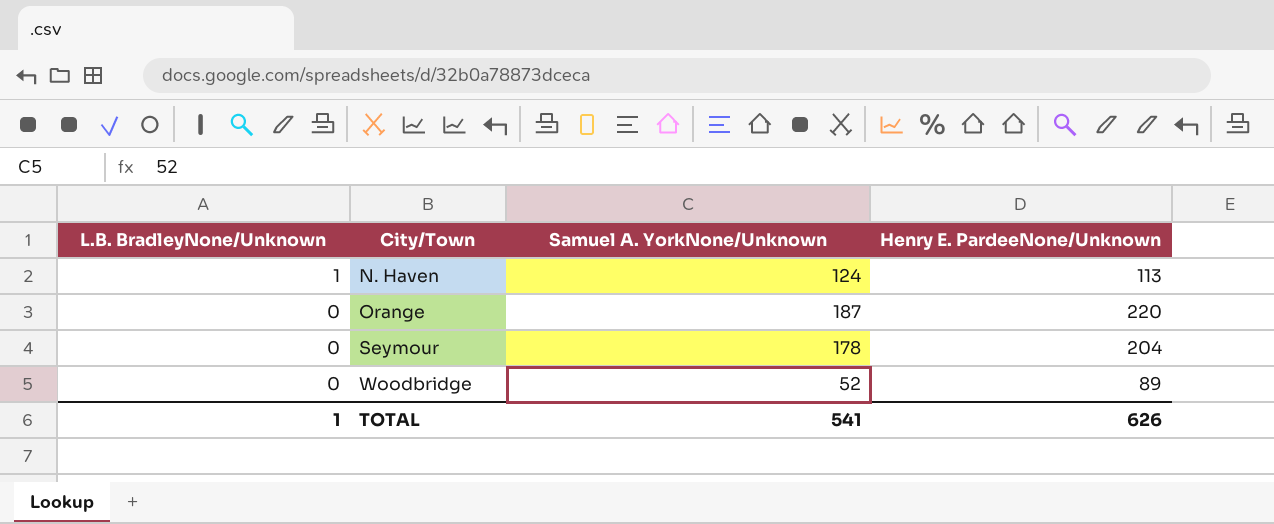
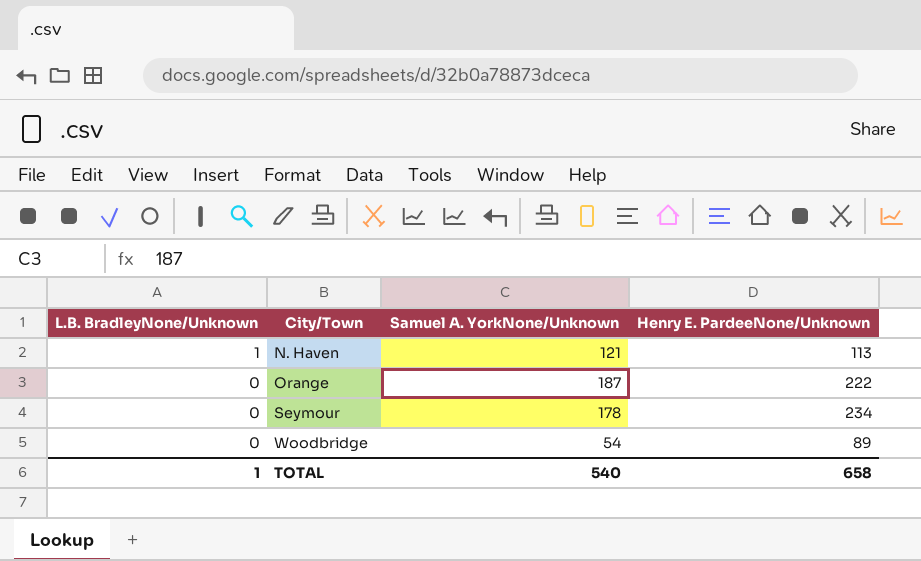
N. Haven | Samuel A. YorkNone/Unknown: 124 -> 121
Orange | Henry E. PardeeNone/Unknown: 220 -> 222
Seymour | Henry E. PardeeNone/Unknown: 204 -> 234
Woodbridge | Samuel A. YorkNone/Unknown: 52 -> 54
TOTAL | Samuel A. YorkNone/Unknown: 541 -> 540
TOTAL | Henry E. PardeeNone/Unknown: 626 -> 658

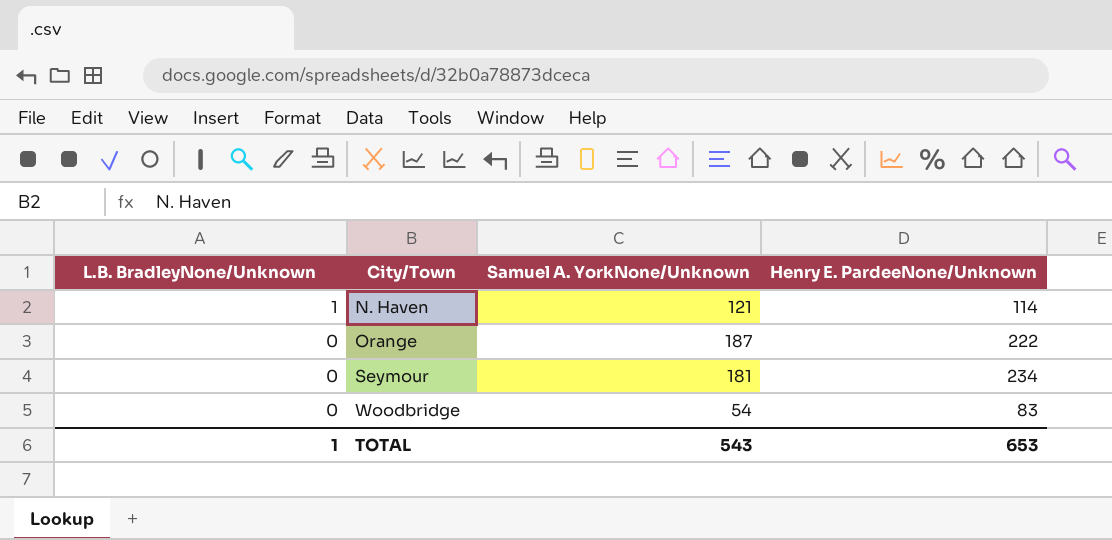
N. Haven | Henry E. PardeeNone/Unknown: 113 -> 114
Seymour | Samuel A. YorkNone/Unknown: 178 -> 181
Woodbridge | Henry E. PardeeNone/Unknown: 89 -> 83
TOTAL | Samuel A. YorkNone/Unknown: 540 -> 543
TOTAL | Henry E. PardeeNone/Unknown: 658 -> 653

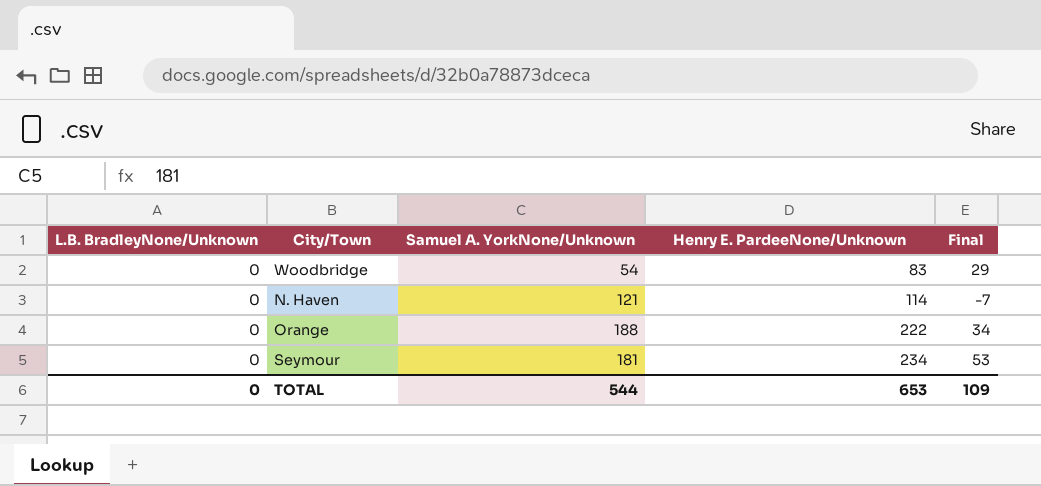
row order: L.B. BradleyNone/Unknown descending -> Henry E. PardeeNone/Unknown ascending
column Final | formula: none -> [Henry E. PardeeNone/Unknown] - [Samuel A. YorkNone/Unknown]
N. Haven | L.B. BradleyNone/Unknown: 1 -> 0
Orange | Samuel A. YorkNone/Unknown: 187 -> 188
TOTAL | L.B. BradleyNone/Unknown: 1 -> 0
TOTAL | Samuel A. YorkNone/Unknown: 543 -> 544

